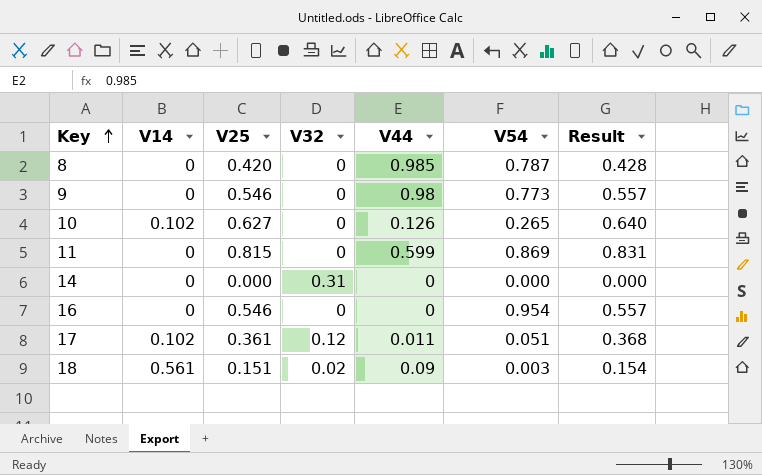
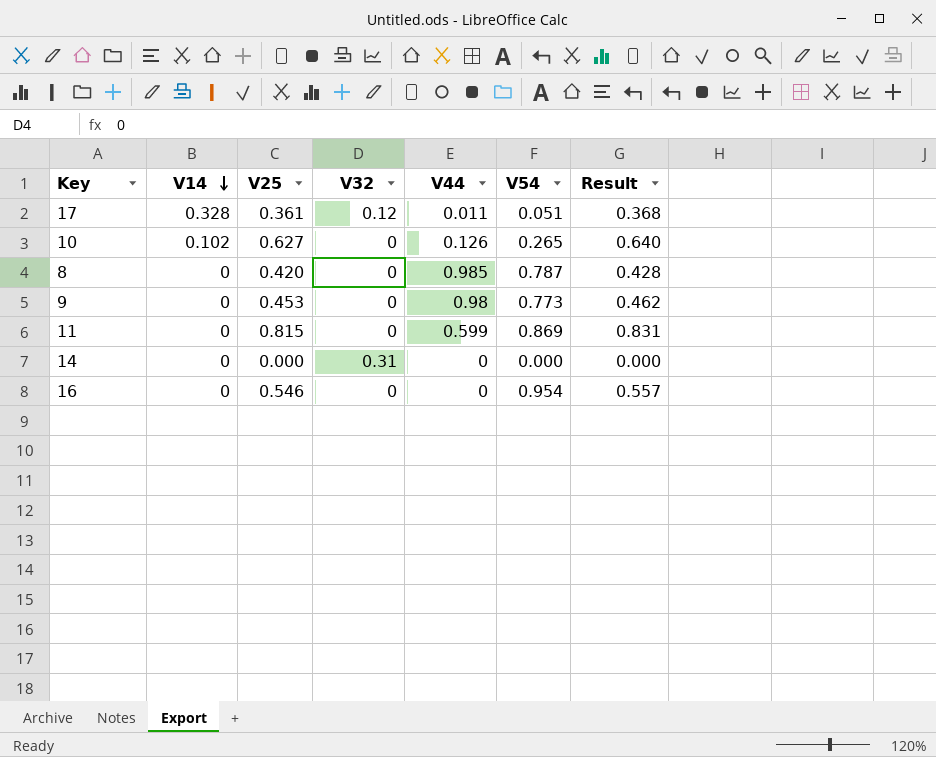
row order: Key ascending -> V14 descending
row 18: 0.561 | 0.151 | 0.02 | 0.09 | 0.003 | 0.154 -> none
17 | V14: 0.102 -> 0.328
9 | V25: 0.546 -> 0.453
9 | Result: 0.557 -> 0.462

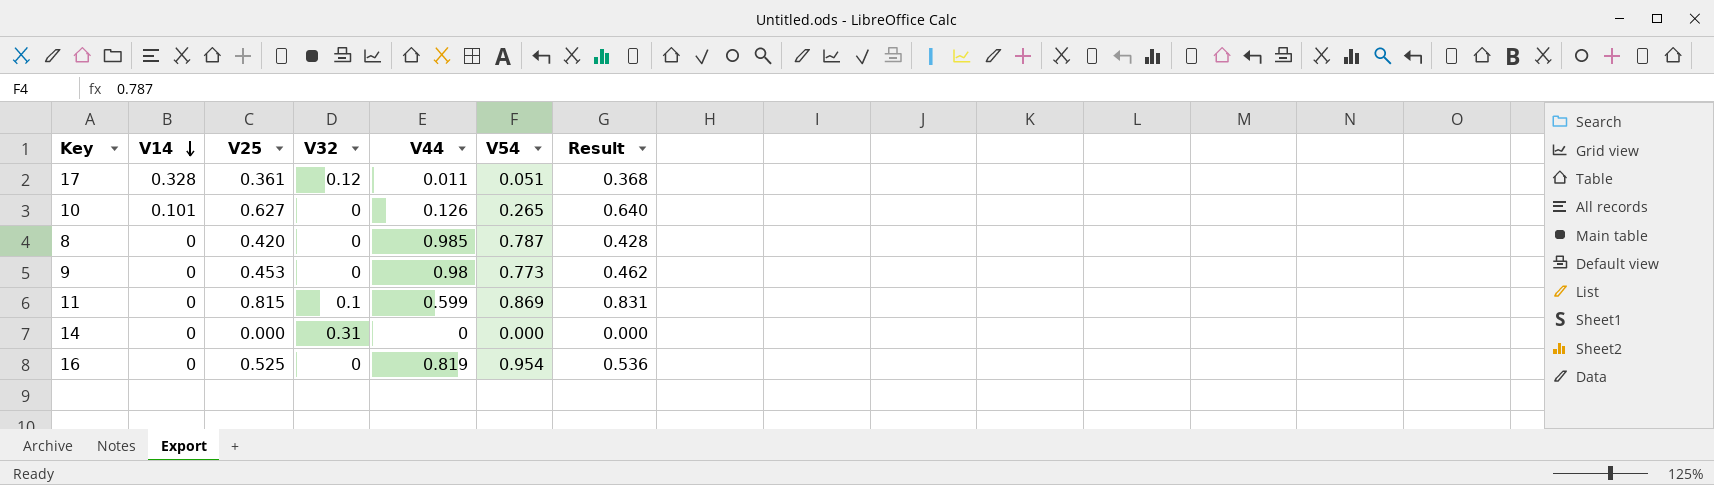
10 | V14: 0.102 -> 0.101
11 | V32: 0 -> 0.1
16 | V25: 0.546 -> 0.525
16 | V44: 0 -> 0.819
16 | Result: 0.557 -> 0.536

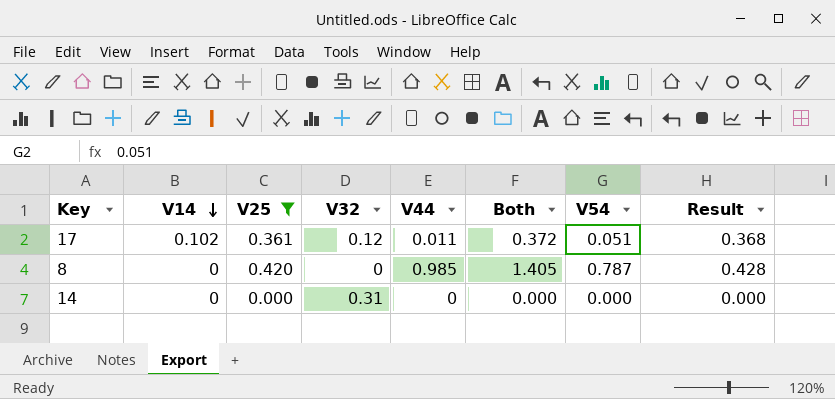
filter: none -> V25 <= 0.420
column Both | formula: none -> [V25] + [V44]
17 | V14: 0.328 -> 0.102

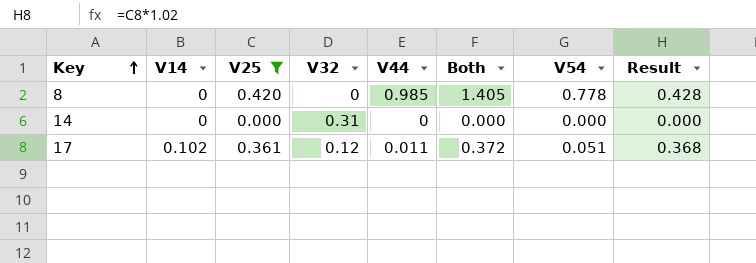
row order: V14 descending -> Key ascending
8 | V54: 0.787 -> 0.778

